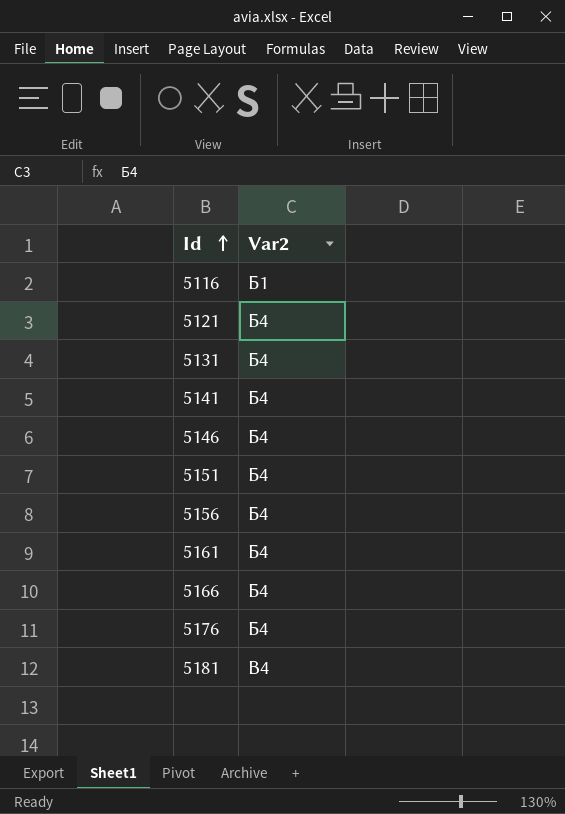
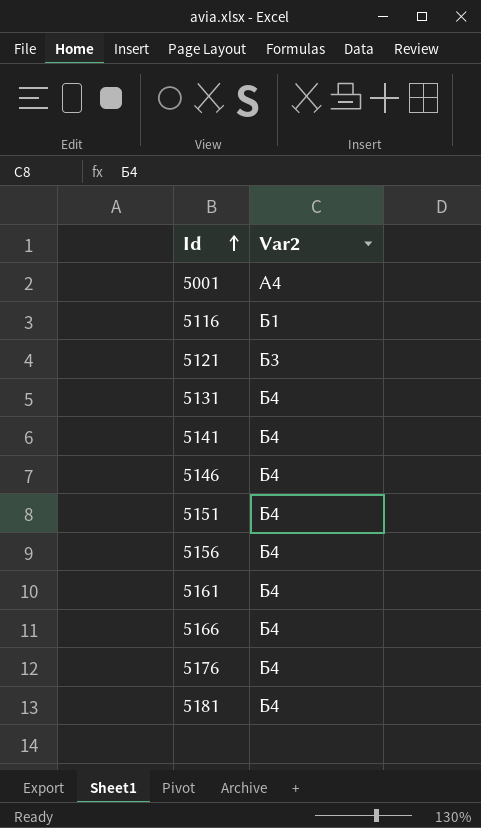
row 5001: none -> А4
5121 | Var2: Б4 -> Б3
5181 | Var2: В4 -> Б4

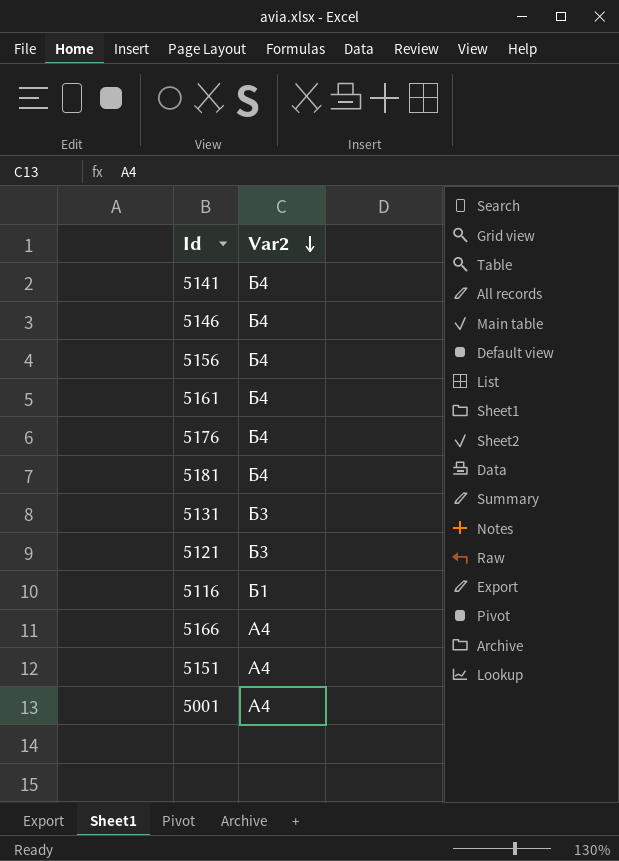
row order: Id ascending -> Var2 descending
5131 | Var2: Б4 -> Б3
5166 | Var2: Б4 -> А4
5151 | Var2: Б4 -> А4

